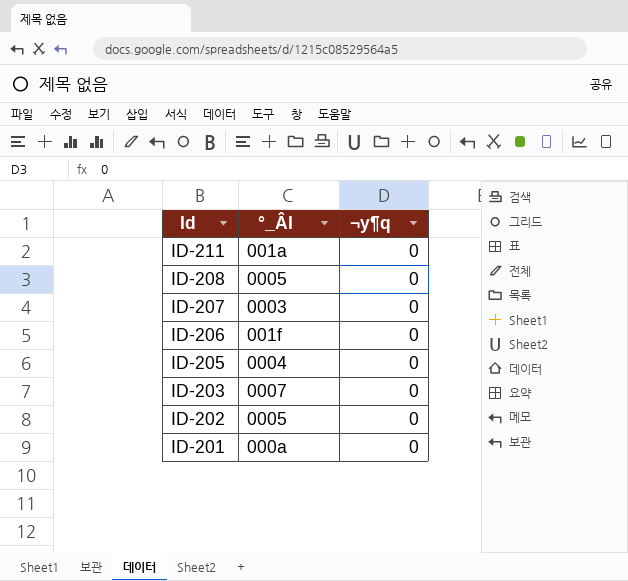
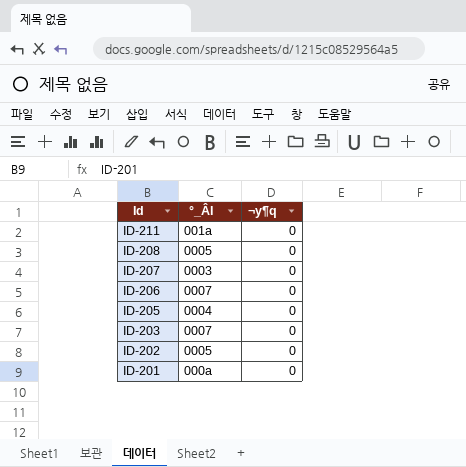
ID-206 | °_ÂI: 001f -> 0007

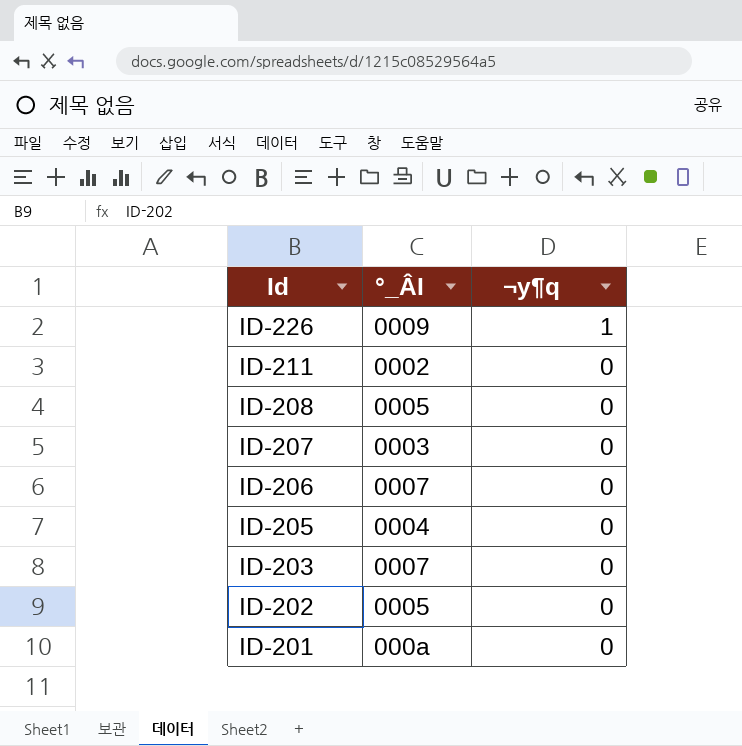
row ID-226: none -> 0009 | 1
ID-211 | °_ÂI: 001a -> 0002

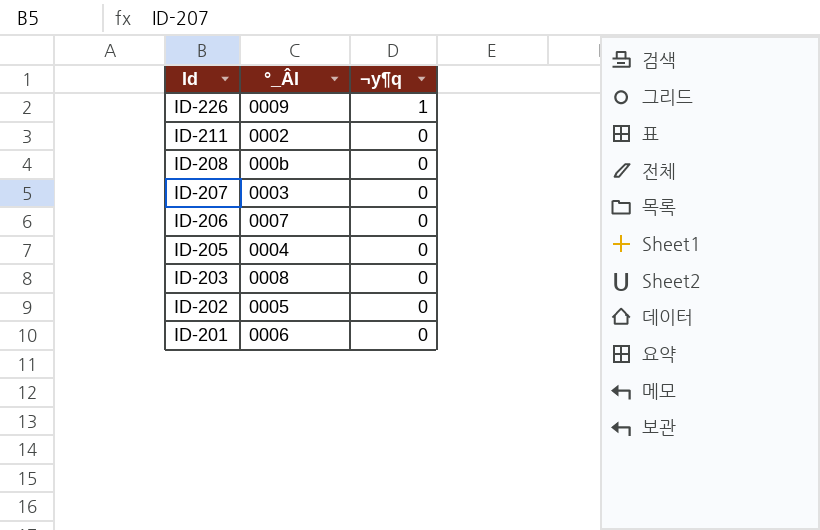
ID-208 | °_ÂI: 0005 -> 000b
ID-203 | °_ÂI: 0007 -> 0008
ID-201 | °_ÂI: 000a -> 0006

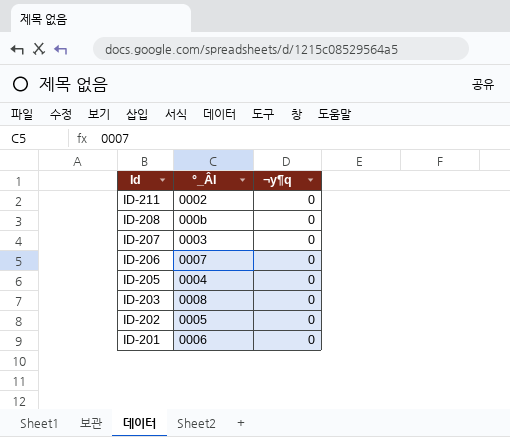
row ID-226: 0009 | 1 -> none

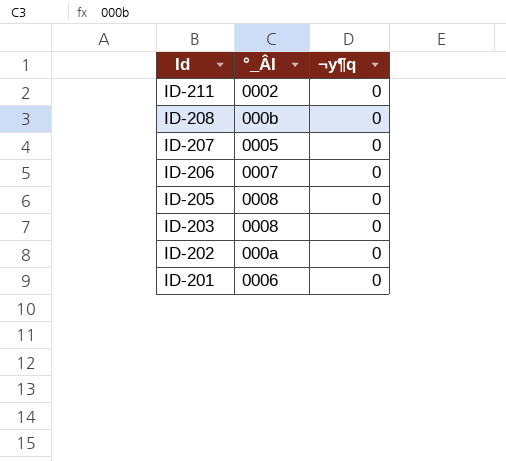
ID-207 | °_ÂI: 0003 -> 0005
ID-205 | °_ÂI: 0004 -> 0008
ID-202 | °_ÂI: 0005 -> 000a

